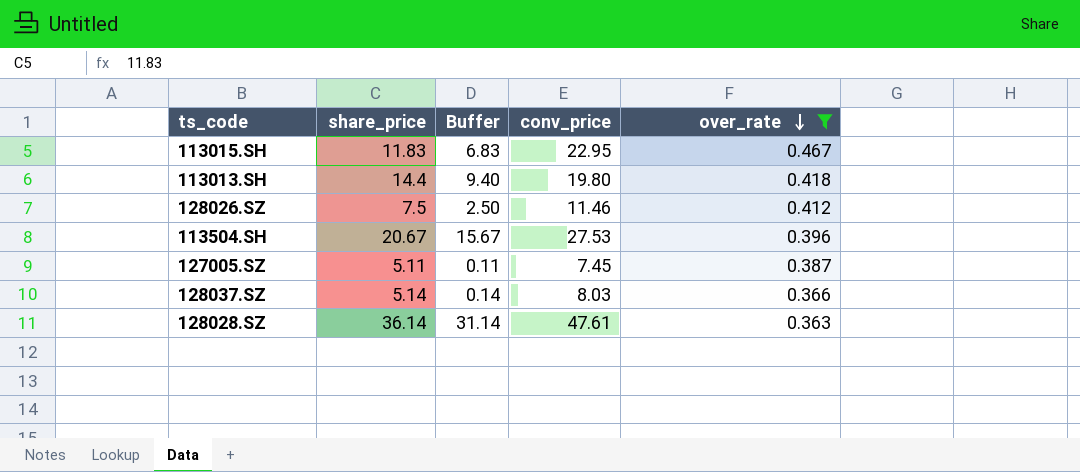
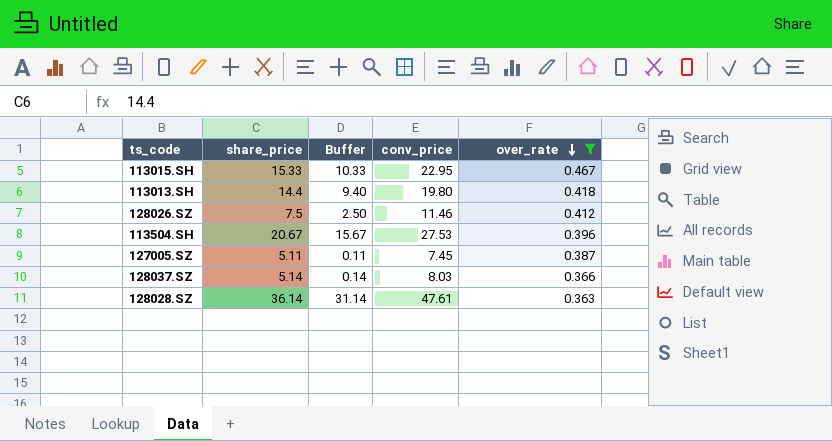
113015.SH | share_price: 11.83 -> 15.33
113015.SH | Buffer: 6.83 -> 10.33

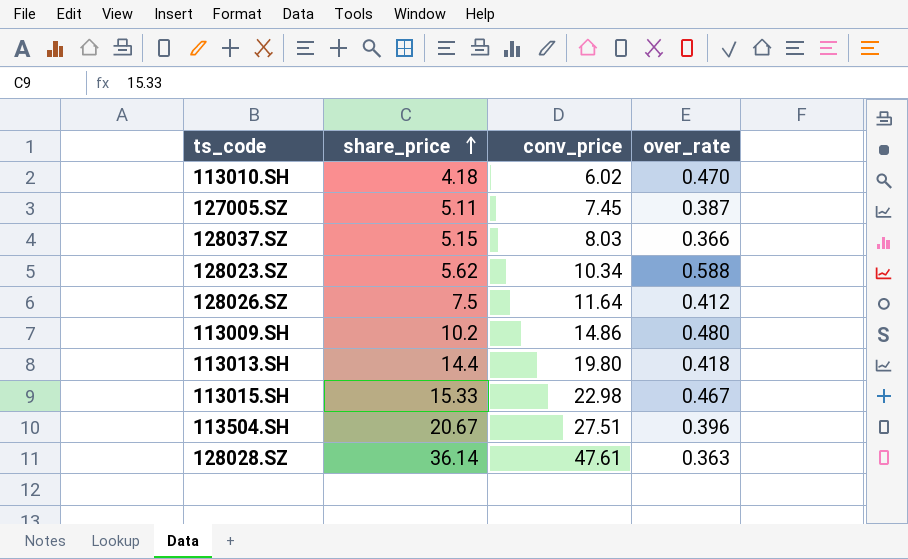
filter: over_rate <= 0.467 -> none
row order: over_rate descending -> share_price ascending
column Buffer | formula: [share_price] - 5 -> none
128037.SZ | share_price: 5.14 -> 5.15
128026.SZ | conv_price: 11.46 -> 11.64
113015.SH | conv_price: 22.95 -> 22.98
113504.SH | conv_price: 27.53 -> 27.51

